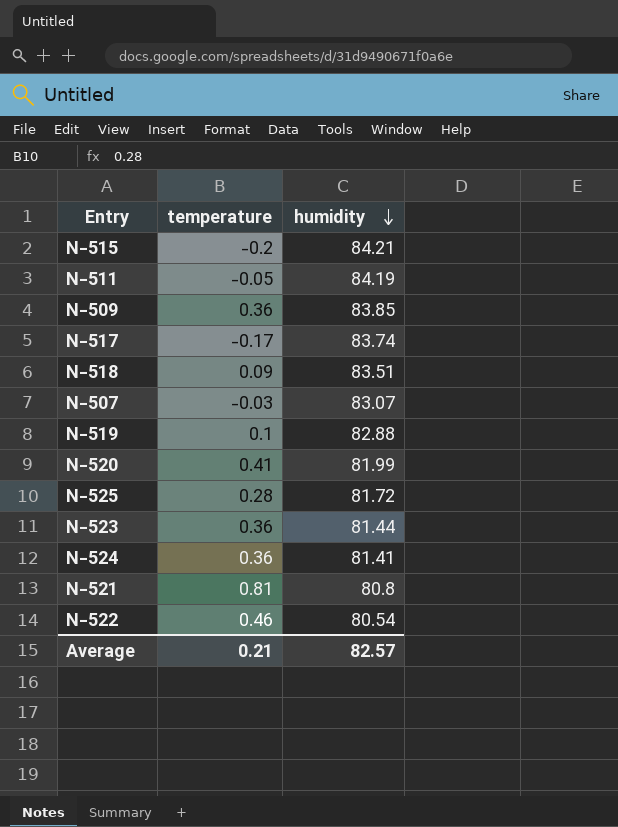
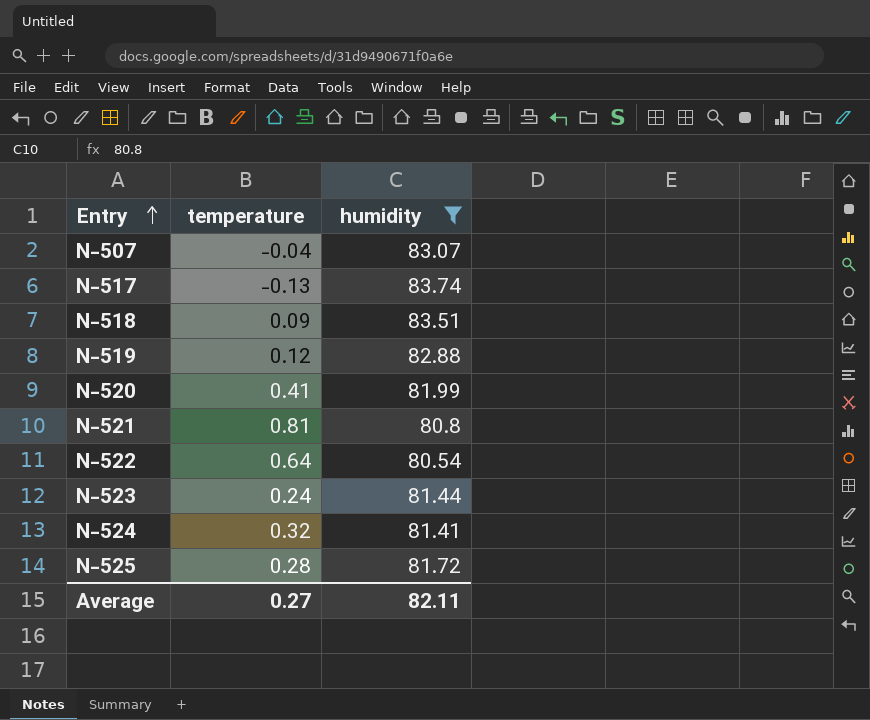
filter: none -> humidity <= 83.74
row order: humidity descending -> Entry ascending
N-507 | temperature: -0.03 -> -0.04
N-517 | temperature: -0.17 -> -0.13
N-519 | temperature: 0.1 -> 0.12
N-522 | temperature: 0.46 -> 0.64
N-523 | temperature: 0.36 -> 0.24
N-524 | temperature: 0.36 -> 0.32
Average | temperature: 0.21 -> 0.27
Average | humidity: 82.57 -> 82.11

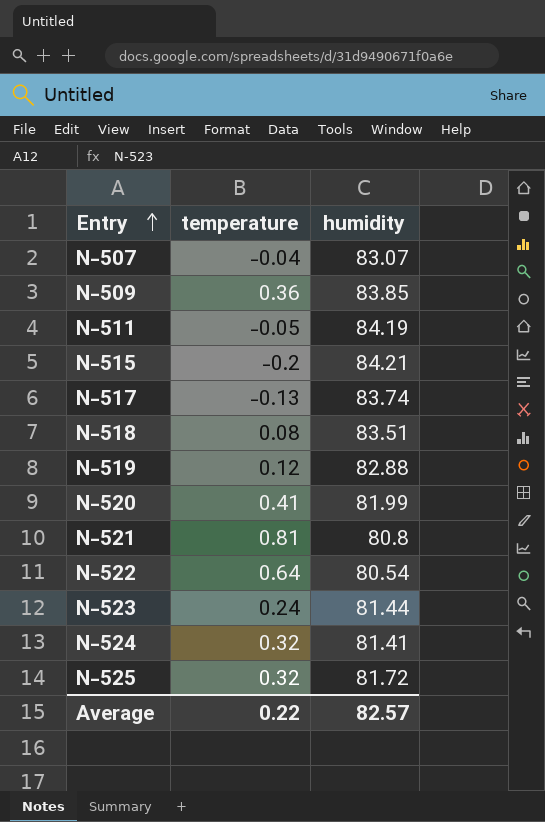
filter: humidity <= 83.74 -> none
N-518 | temperature: 0.09 -> 0.08
N-525 | temperature: 0.28 -> 0.32
Average | temperature: 0.27 -> 0.22
Average | humidity: 82.11 -> 82.57

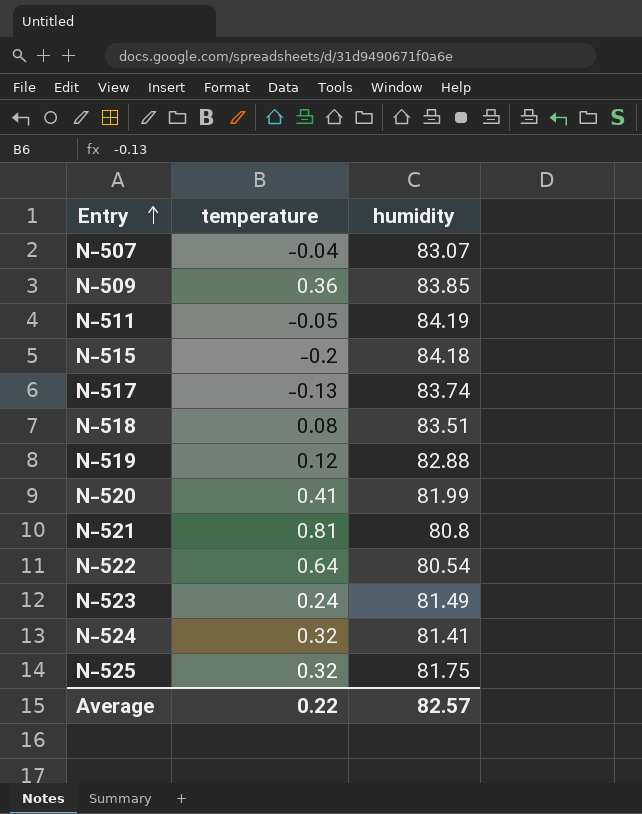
N-515 | humidity: 84.21 -> 84.18
N-523 | humidity: 81.44 -> 81.49
N-525 | humidity: 81.72 -> 81.75

